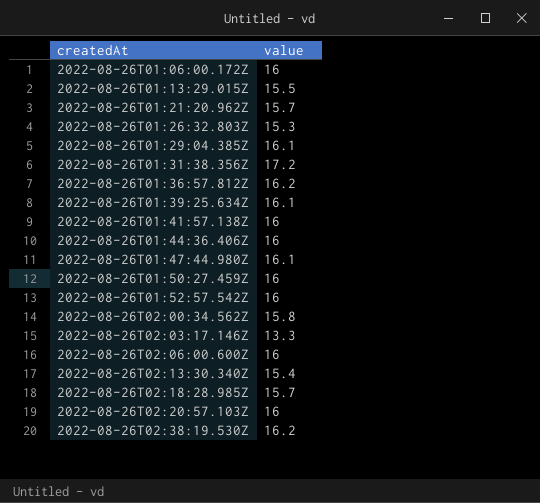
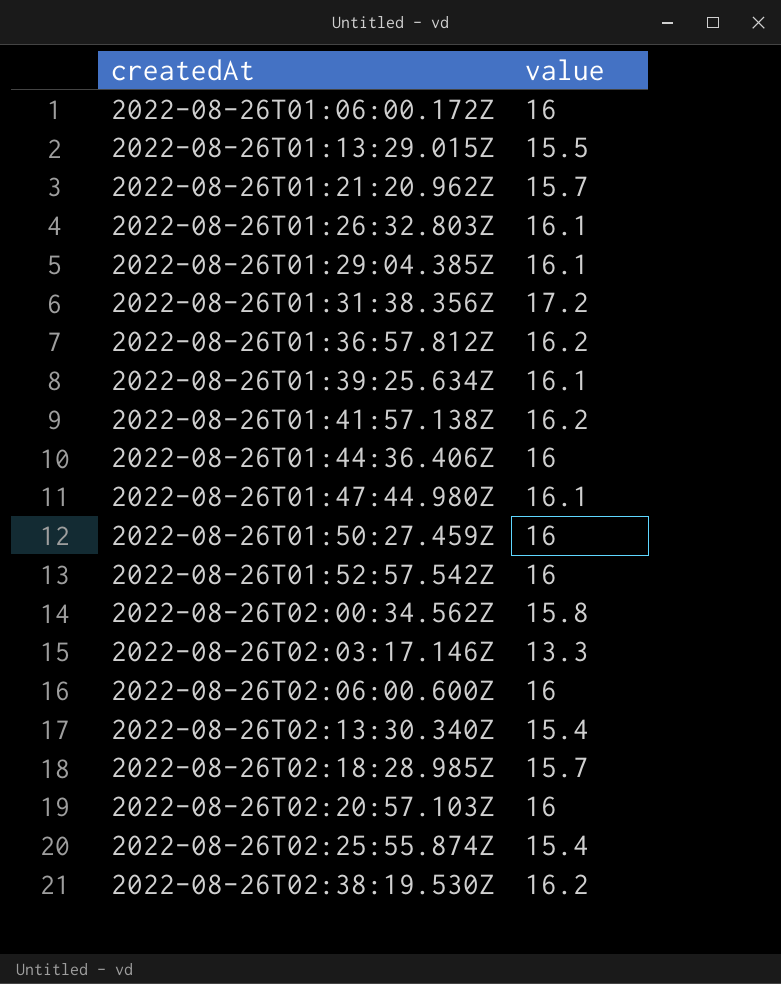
2022-08-26T01:26:32.803Z | value: 15.3 -> 16.1
2022-08-26T01:41:57.138Z | value: 16 -> 16.2
row 2022-08-26T02:25:55.874Z: none -> 15.4

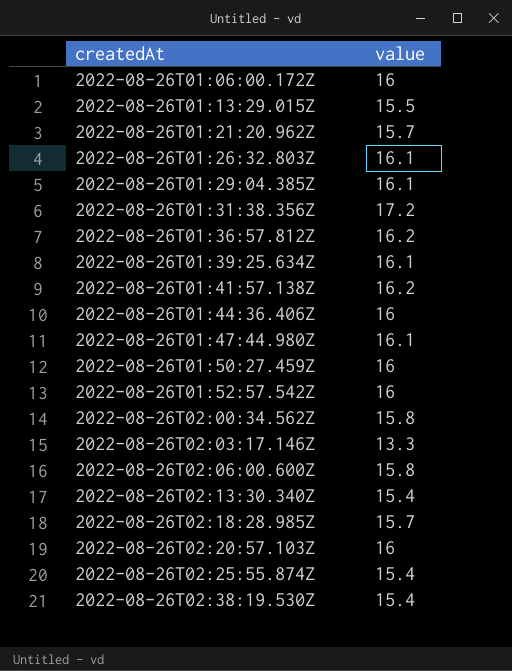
2022-08-26T02:06:00.600Z | value: 16 -> 15.8
2022-08-26T02:38:19.530Z | value: 16.2 -> 15.4

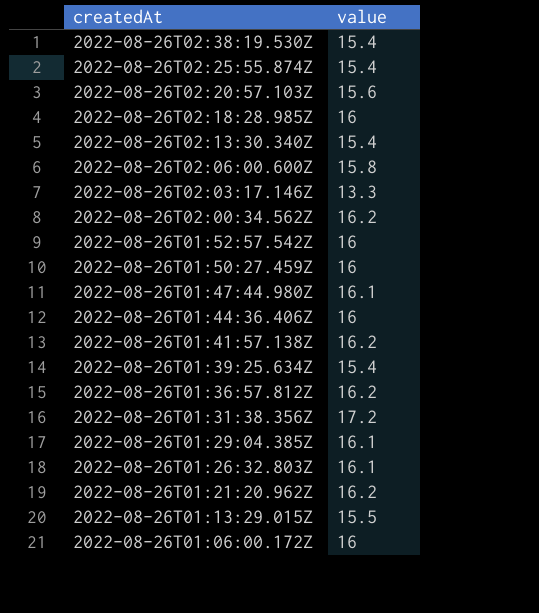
row order: createdAt ascending -> createdAt descending
2022-08-26T02:20:57.103Z | value: 16 -> 15.6
2022-08-26T02:18:28.985Z | value: 15.7 -> 16
2022-08-26T02:00:34.562Z | value: 15.8 -> 16.2
2022-08-26T01:39:25.634Z | value: 16.1 -> 15.4
2022-08-26T01:21:20.962Z | value: 15.7 -> 16.2

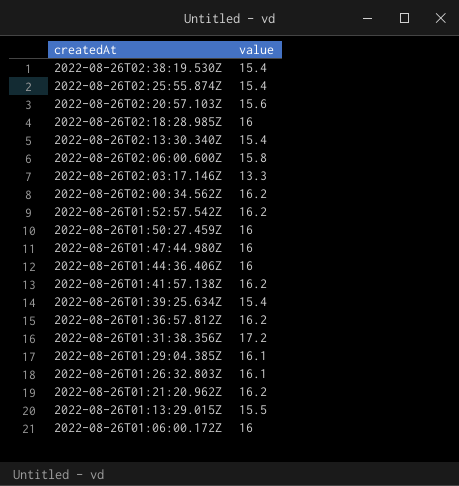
2022-08-26T01:52:57.542Z | value: 16 -> 16.2
2022-08-26T01:47:44.980Z | value: 16.1 -> 16

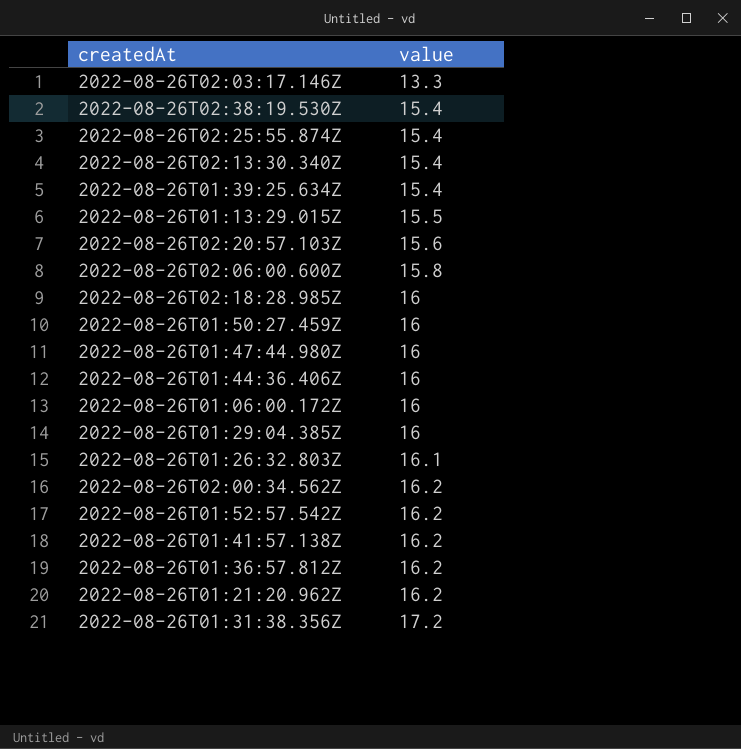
row order: createdAt descending -> value ascending
2022-08-26T01:29:04.385Z | value: 16.1 -> 16

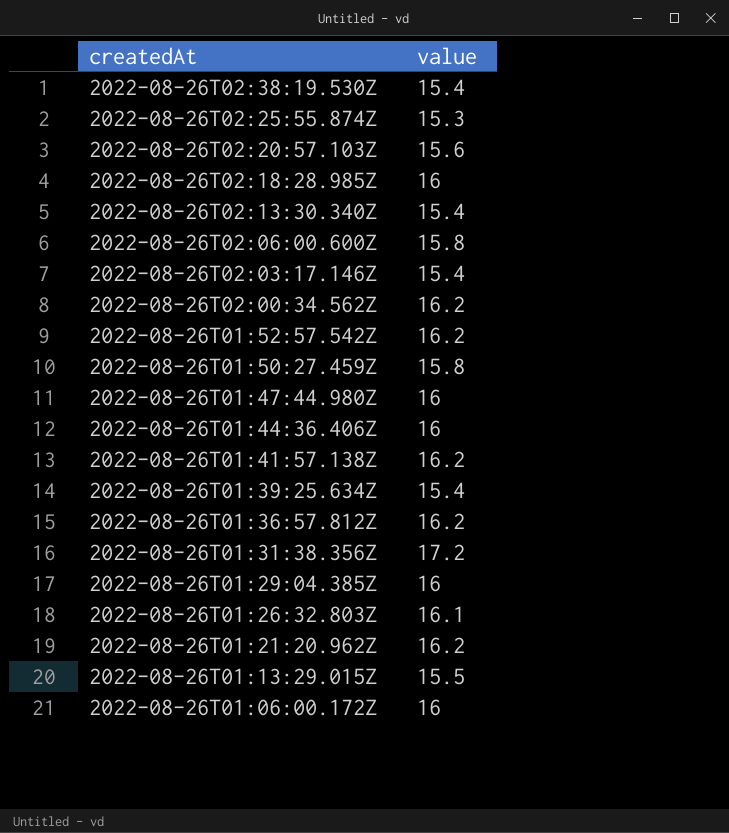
row order: value ascending -> createdAt descending
2022-08-26T02:25:55.874Z | value: 15.4 -> 15.3
2022-08-26T02:03:17.146Z | value: 13.3 -> 15.4
2022-08-26T01:50:27.459Z | value: 16 -> 15.8

